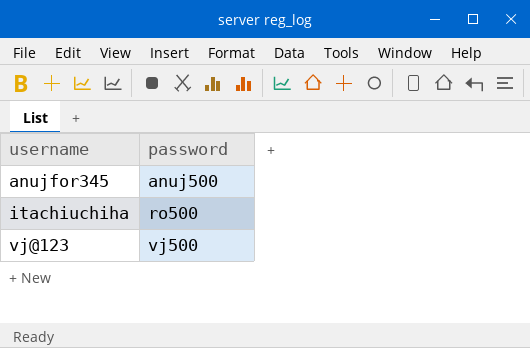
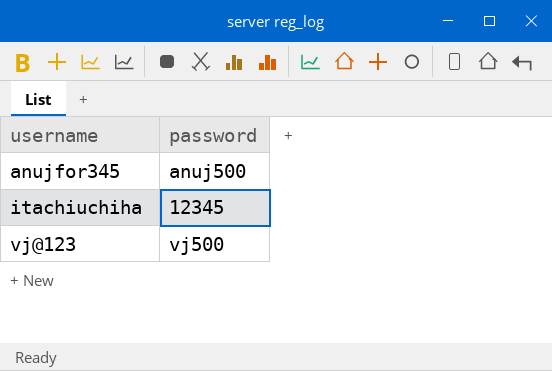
itachiuchiha | password: ro500 -> 12345

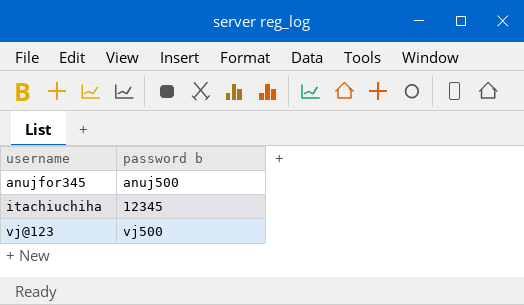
column name: password -> password b

